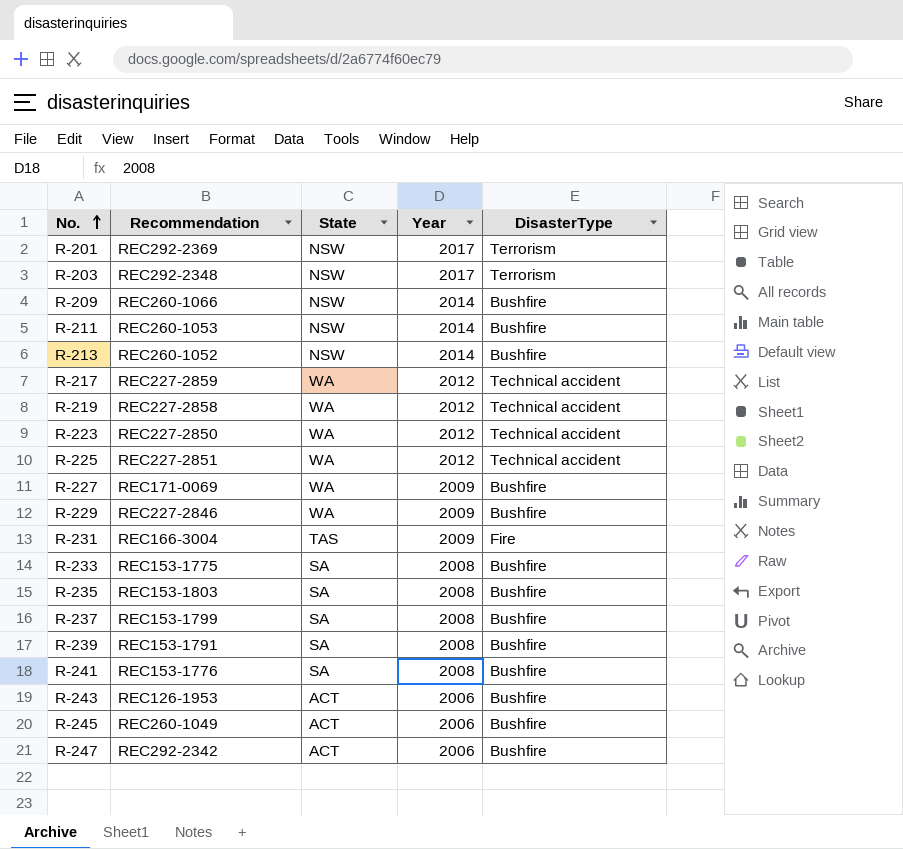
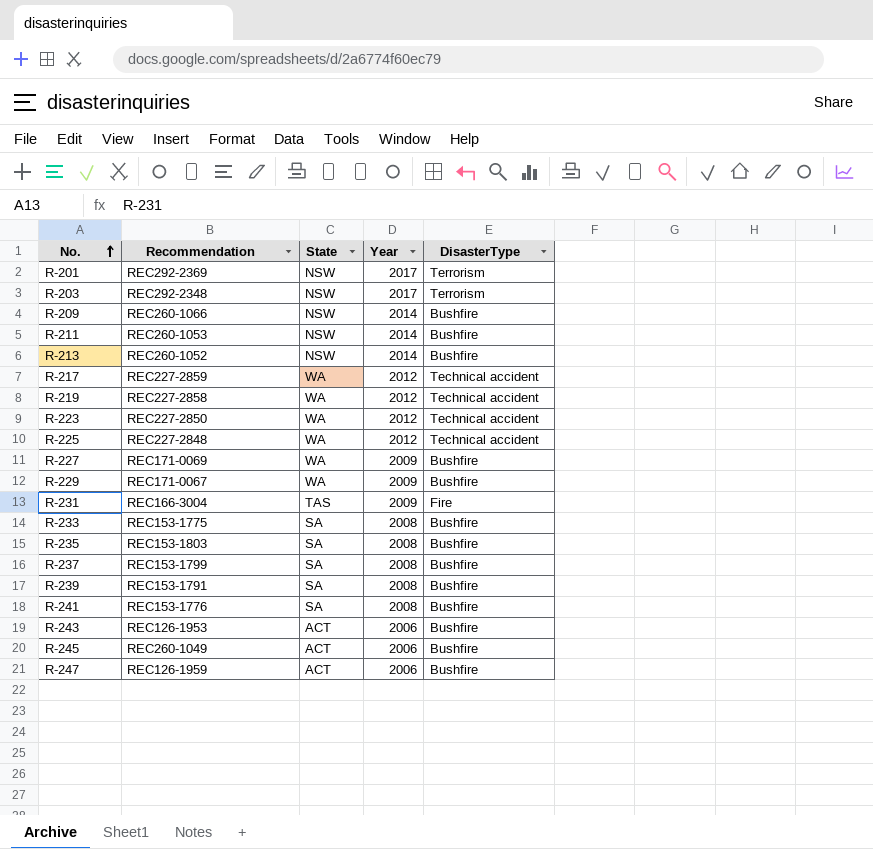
R-225 | Recommendation: REC227-2851 -> REC227-2848
R-229 | Recommendation: REC227-2846 -> REC171-0067
R-247 | Recommendation: REC292-2342 -> REC126-1959

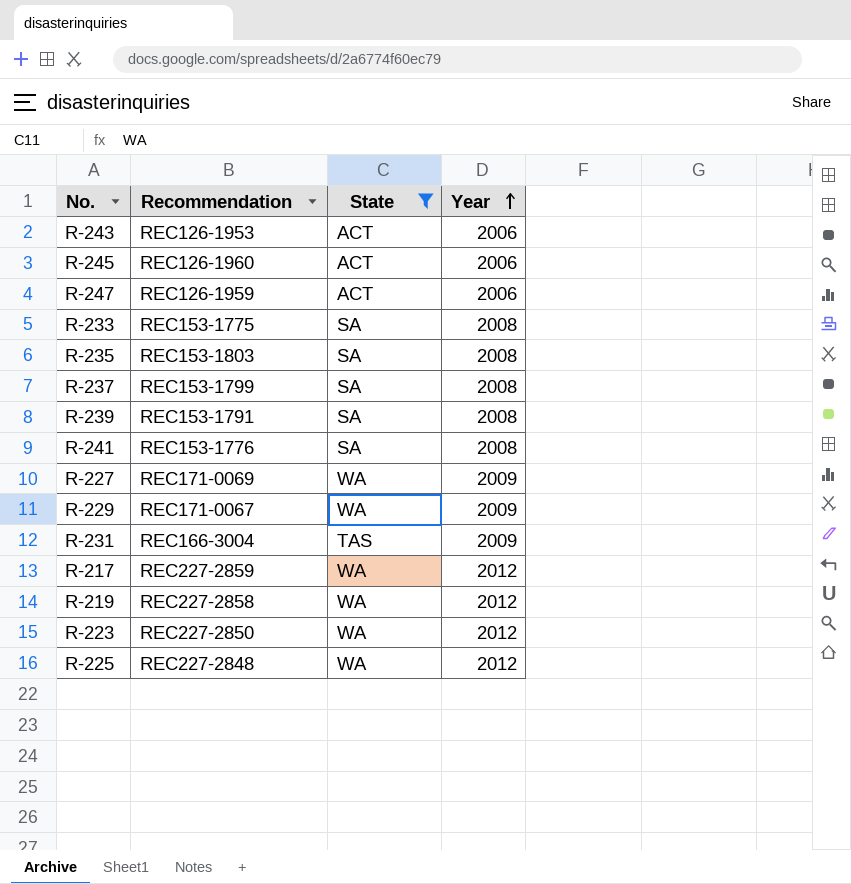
filter: none -> State != NSW
row order: No. ascending -> Year ascending
column DisasterType | position: 5 -> none
R-245 | Recommendation: REC260-1049 -> REC126-1960

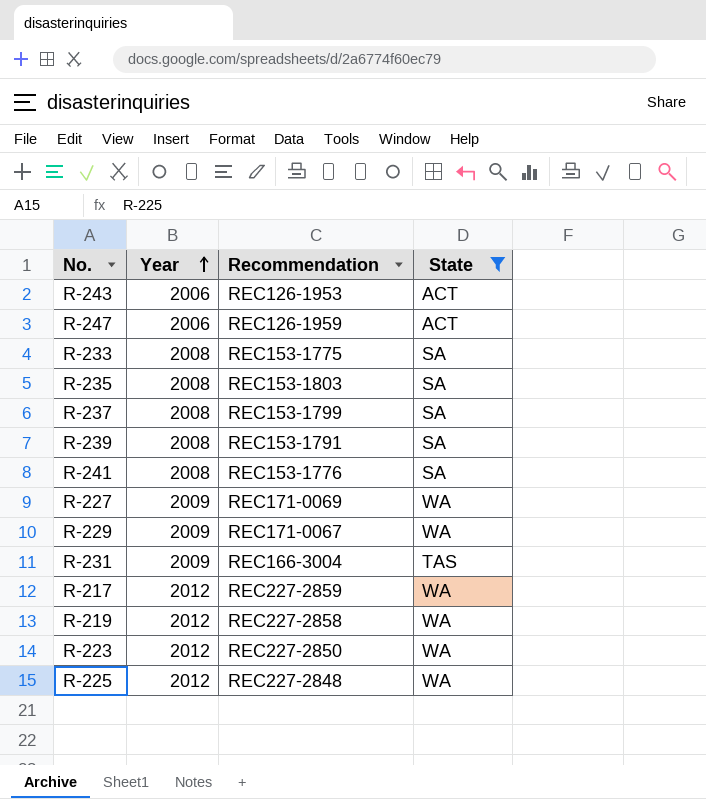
column Year | position: 4 -> 2
row R-245: REC126-1960 | ACT | 2006 -> none

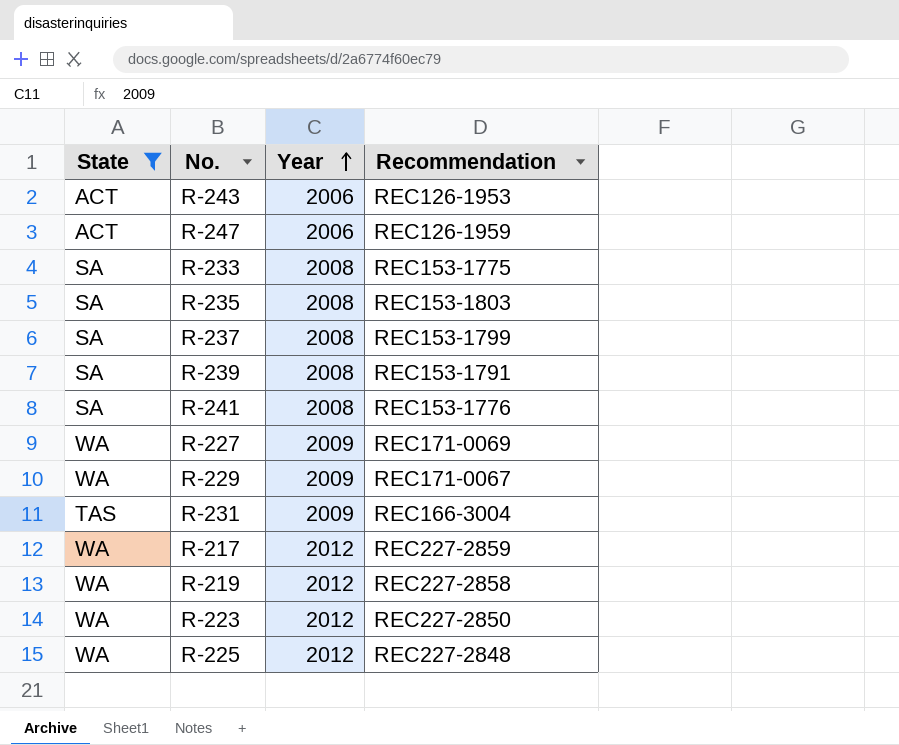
column State | position: 4 -> 1

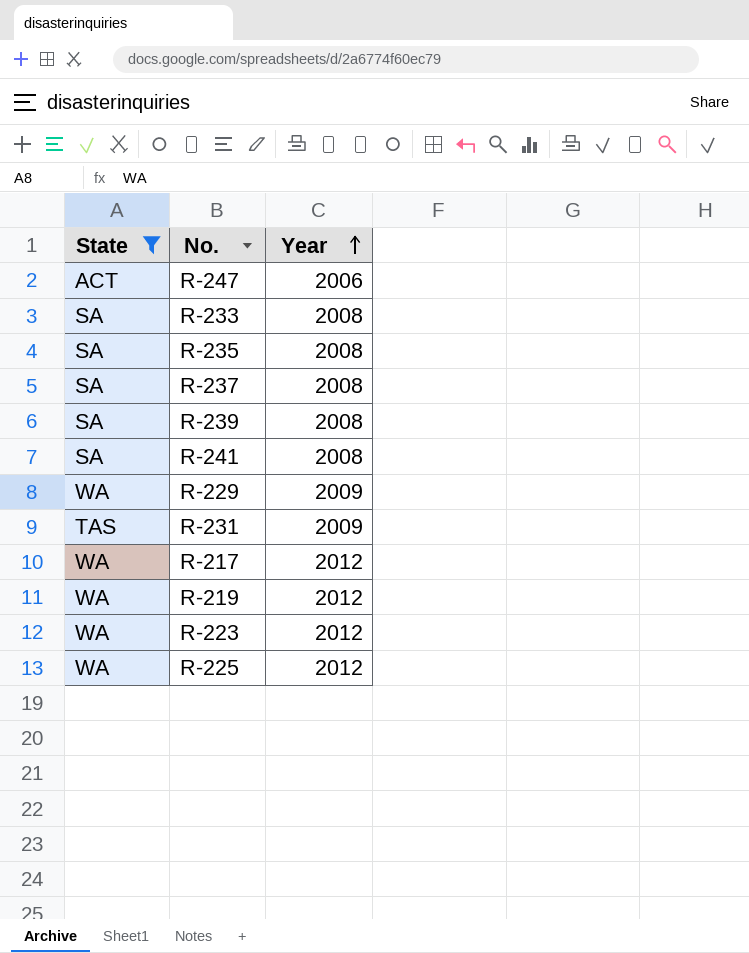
column Recommendation | position: 4 -> none
row R-243: ACT | 2006 | REC126-1953 -> none
row R-227: WA | 2009 | REC171-0069 -> none

